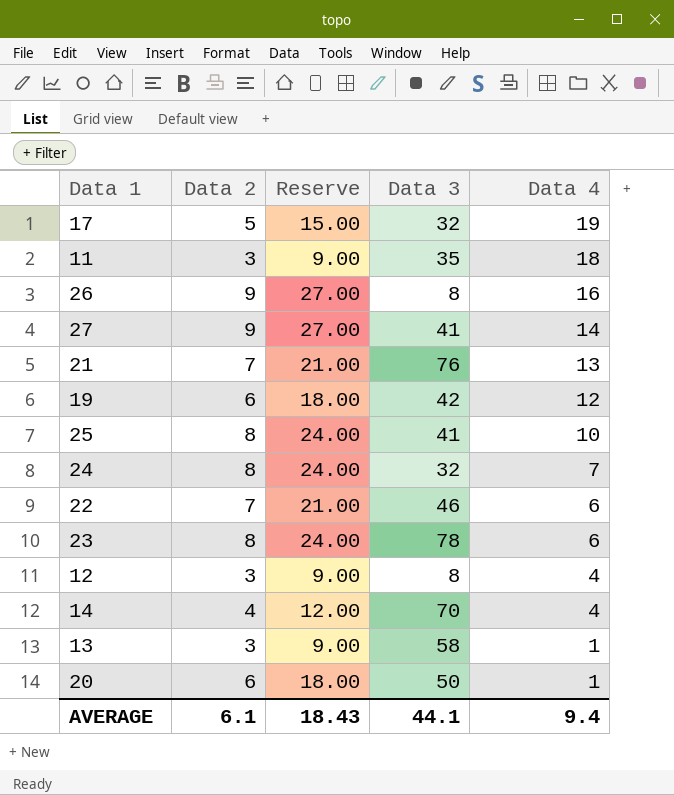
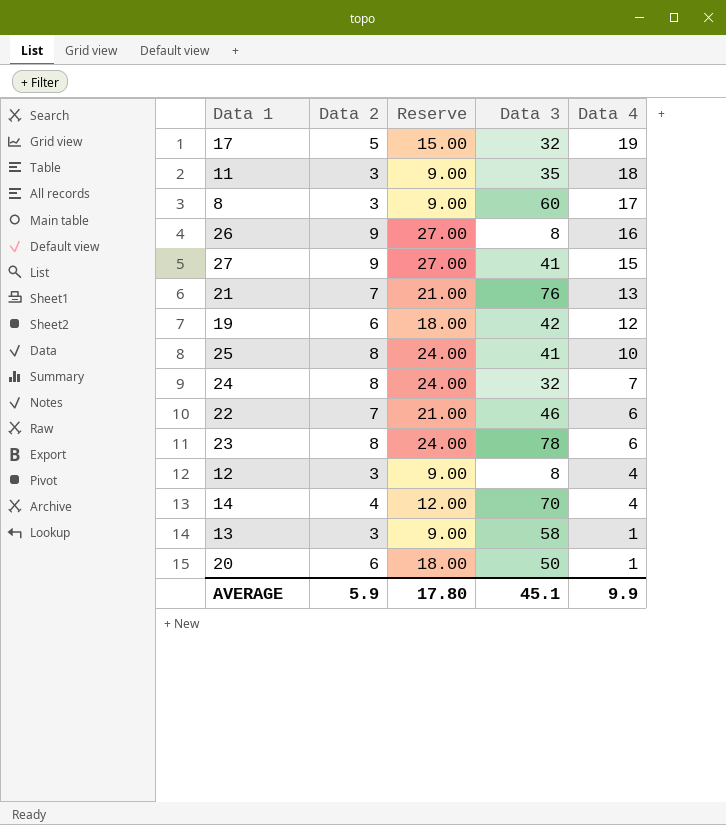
row 8: none -> 3 | 9.00 | 60 | 17
27 | Data 4: 14 -> 15
AVERAGE | Data 2: 6.1 -> 5.9
AVERAGE | Reserve: 18.43 -> 17.80
AVERAGE | Data 3: 44.1 -> 45.1
AVERAGE | Data 4: 9.4 -> 9.9

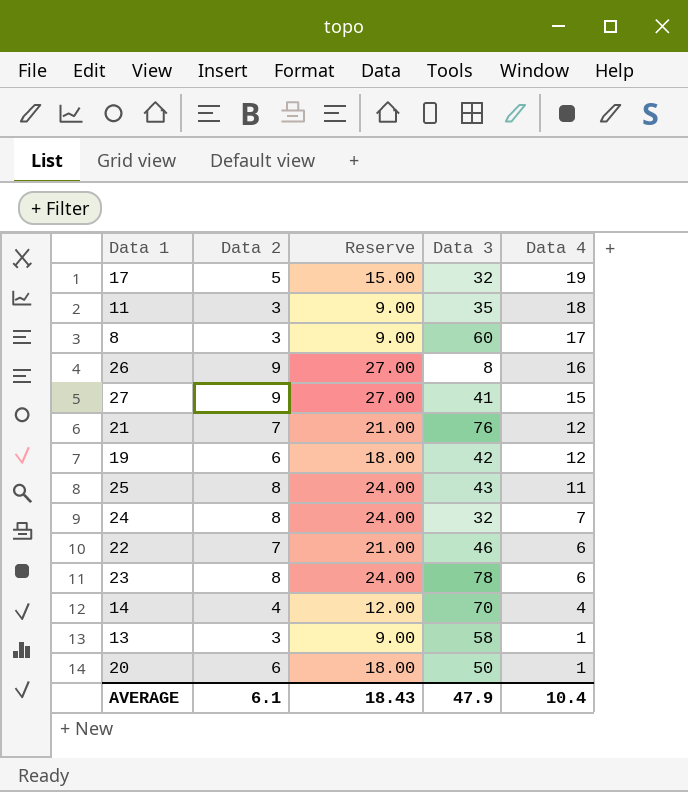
row 12: 3 | 9.00 | 8 | 4 -> none
21 | Data 4: 13 -> 12
25 | Data 3: 41 -> 43
25 | Data 4: 10 -> 11
AVERAGE | Data 2: 5.9 -> 6.1
AVERAGE | Reserve: 17.80 -> 18.43
AVERAGE | Data 3: 45.1 -> 47.9
AVERAGE | Data 4: 9.9 -> 10.4

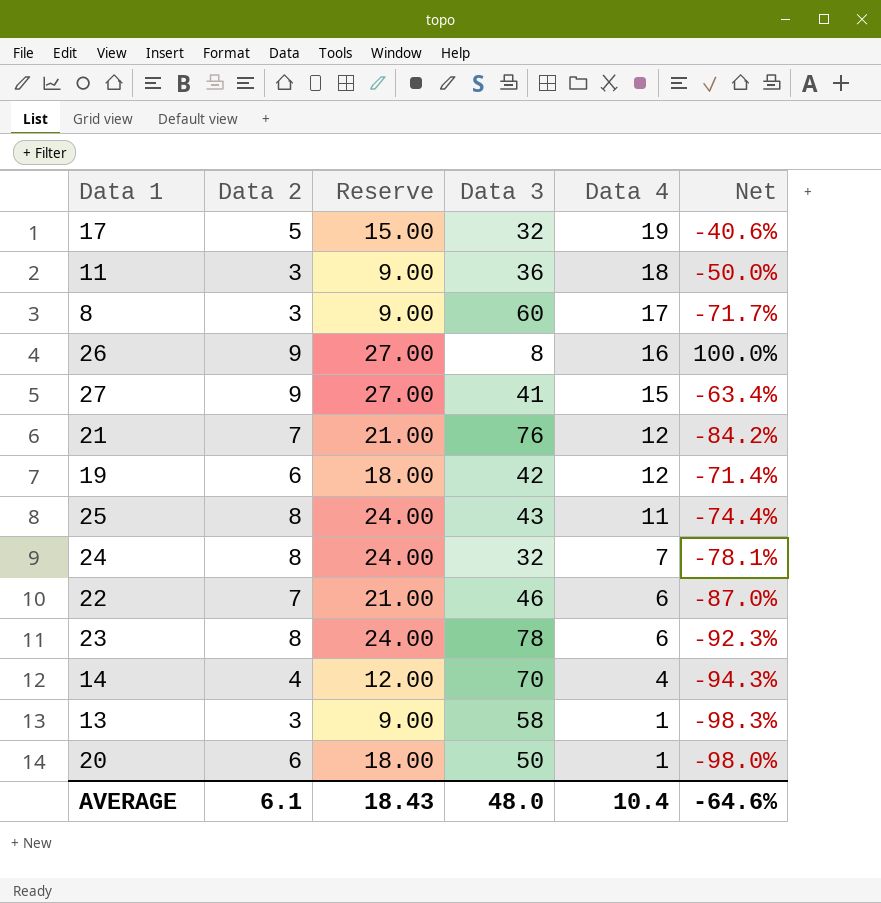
column Net | formula: none -> ([Data 4] - [Data 3]) / [Data 3]
11 | Data 3: 35 -> 36
AVERAGE | Data 3: 47.9 -> 48.0

